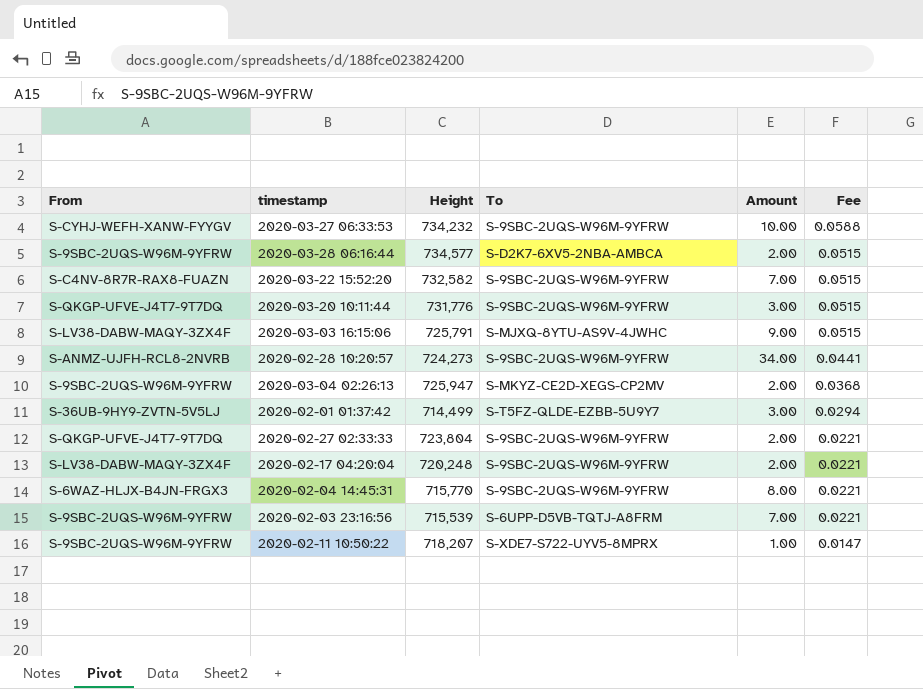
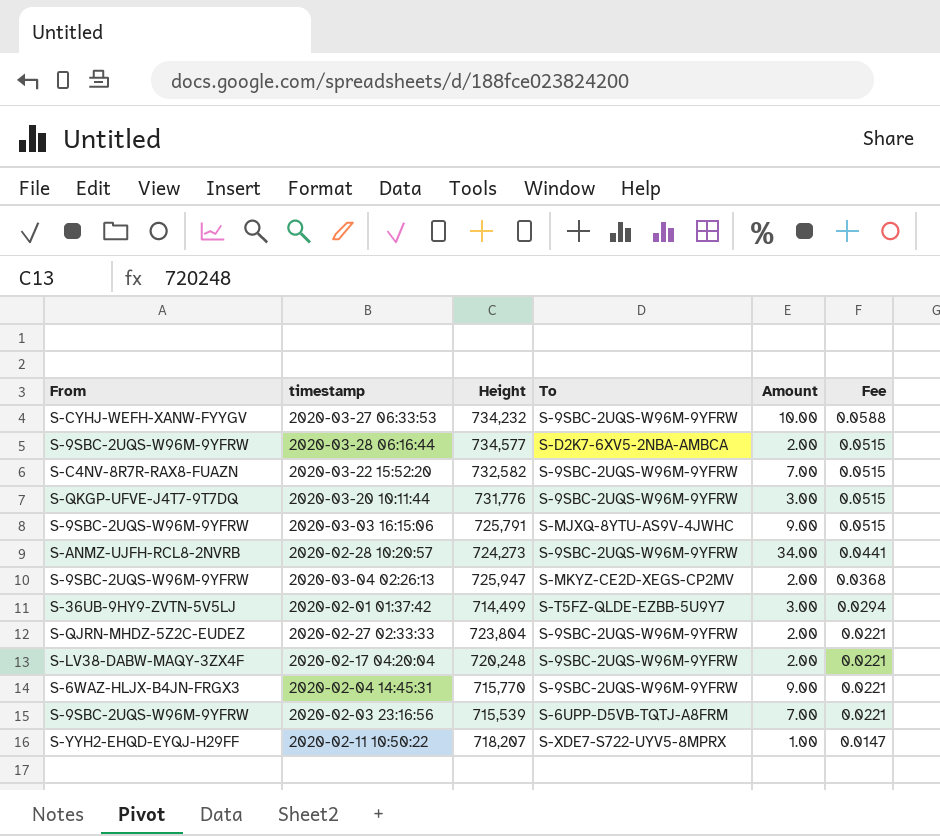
2020-03-03 16:15:06 | From: S-LV38-DABW-MAQY-3ZX4F -> S-9SBC-2UQS-W96M-9YFRW
2020-02-27 02:33:33 | From: S-QKGP-UFVE-J4T7-9T7DQ -> S-QJRN-MHDZ-5Z2C-EUDEZ
2020-02-04 14:45:31 | Amount: 8.00 -> 9.00
2020-02-11 10:50:22 | From: S-9SBC-2UQS-W96M-9YFRW -> S-YYH2-EHQD-EYQJ-H29FF

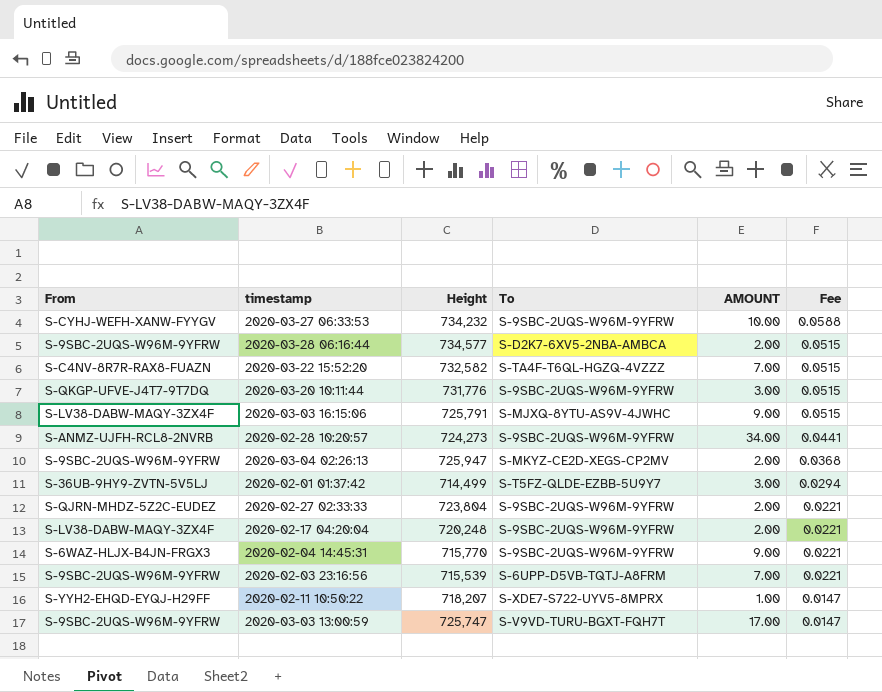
column name: Amount -> AMOUNT
2020-03-22 15:52:20 | To: S-9SBC-2UQS-W96M-9YFRW -> S-TA4F-T6QL-HGZQ-4VZZZ
2020-03-03 16:15:06 | From: S-9SBC-2UQS-W96M-9YFRW -> S-LV38-DABW-MAQY-3ZX4F
row 2020-03-03 13:00:59: none -> S-9SBC-2UQS-W96M-9YFRW | 725,747 | S-V9VD-TURU-BGXT-FQH7T | 17.00 | 0.0147

